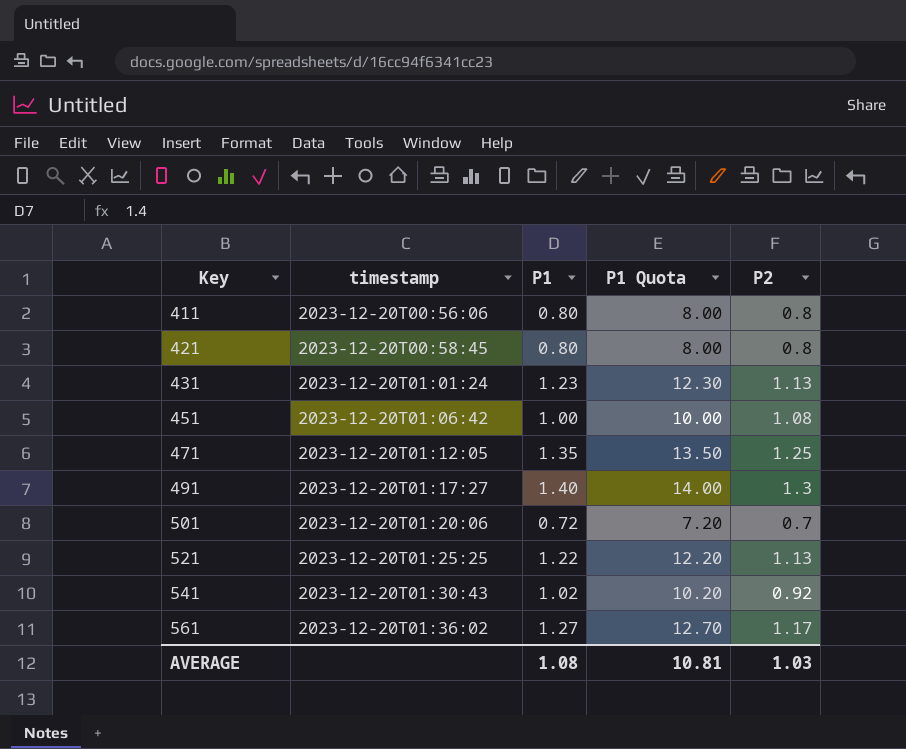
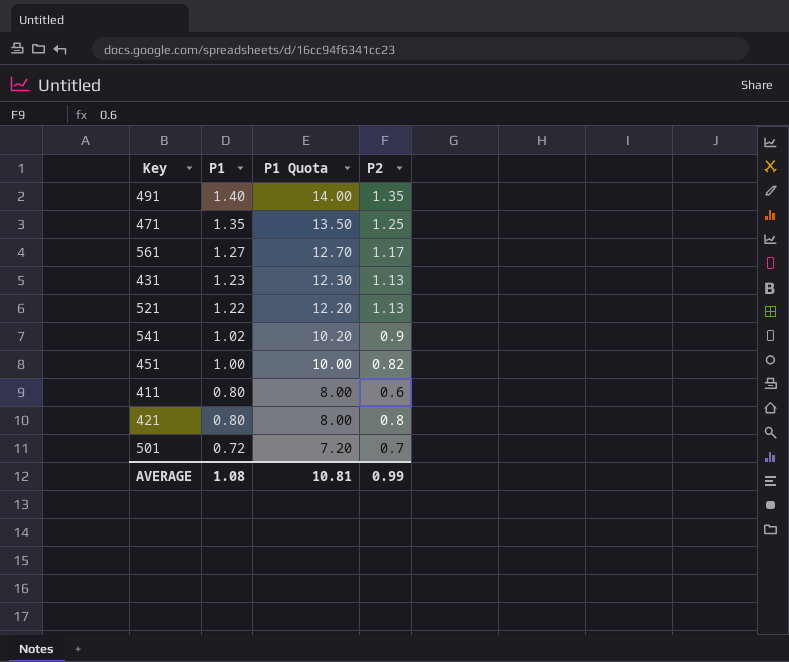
row order: Key ascending -> P1 descending
column timestamp | position: 2 -> none
491 | P2: 1.3 -> 1.35
541 | P2: 0.92 -> 0.9
451 | P2: 1.08 -> 0.82
411 | P2: 0.8 -> 0.6
AVERAGE | P2: 1.03 -> 0.99

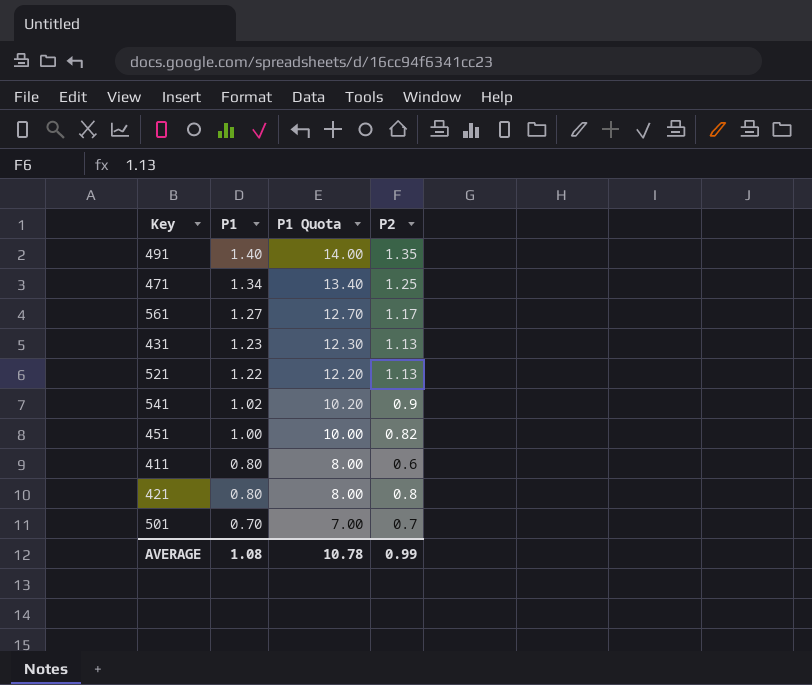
471 | P1: 1.35 -> 1.34
471 | P1 Quota: 13.50 -> 13.40
501 | P1: 0.72 -> 0.70
501 | P1 Quota: 7.20 -> 7.00
AVERAGE | P1 Quota: 10.81 -> 10.78

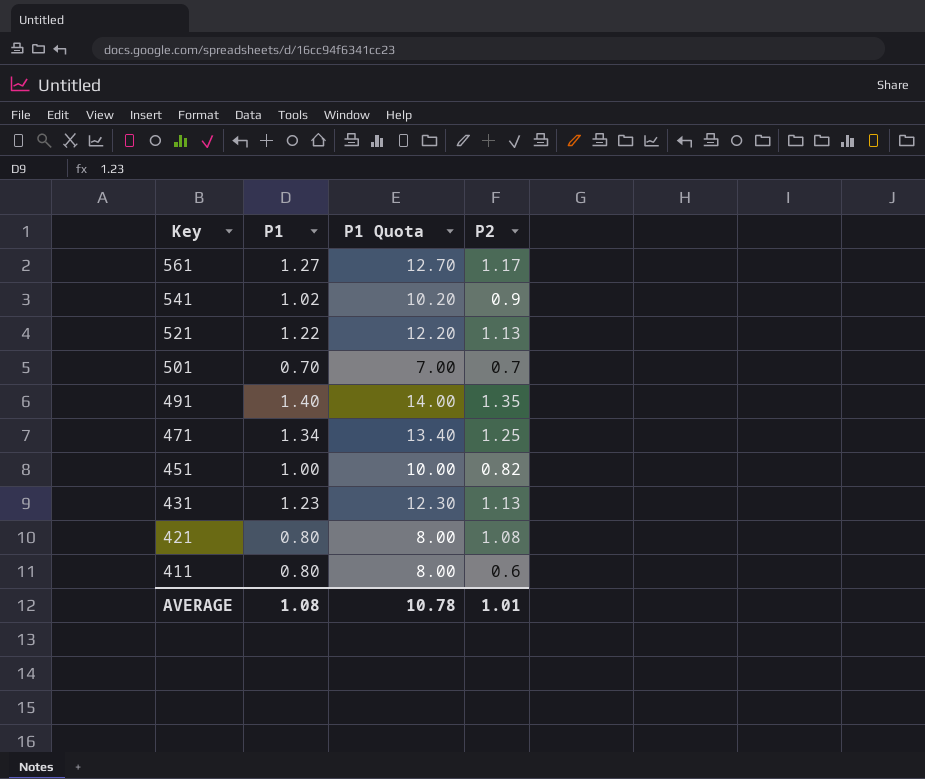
row order: P1 descending -> Key descending
421 | P2: 0.8 -> 1.08
AVERAGE | P2: 0.99 -> 1.01

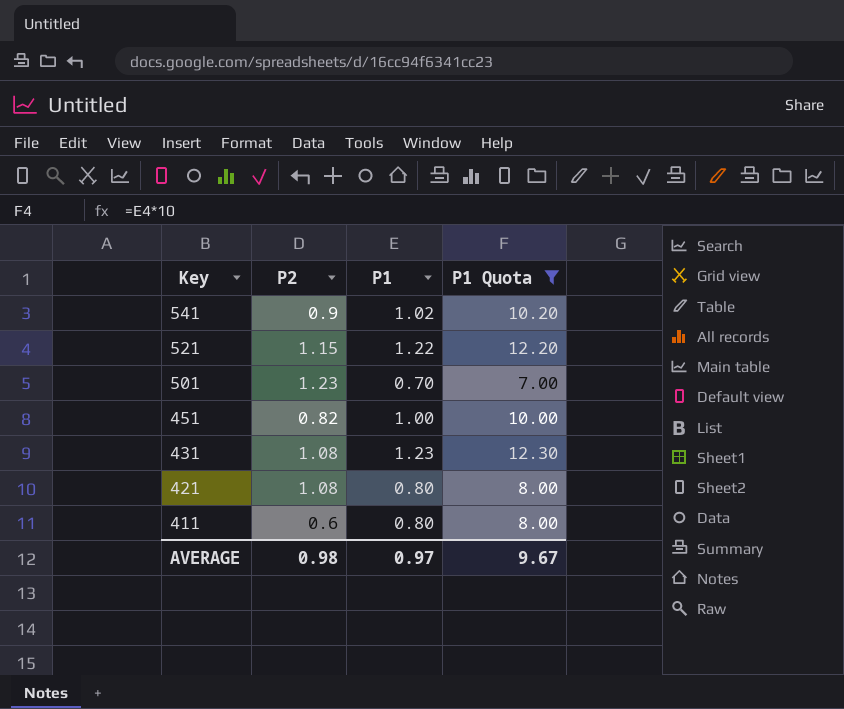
filter: none -> P1 Quota <= 12.30
column P2 | position: 4 -> 2
521 | P2: 1.13 -> 1.15
501 | P2: 0.7 -> 1.23
431 | P2: 1.13 -> 1.08
AVERAGE | P2: 1.01 -> 0.98
AVERAGE | P1: 1.08 -> 0.97
AVERAGE | P1 Quota: 10.78 -> 9.67

